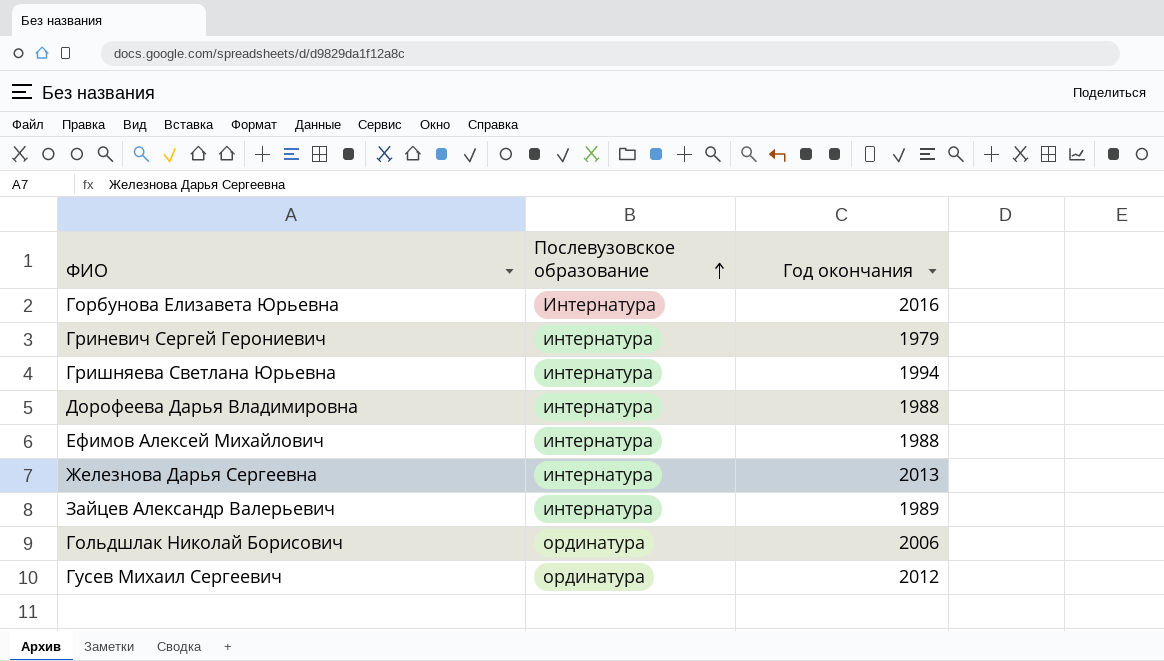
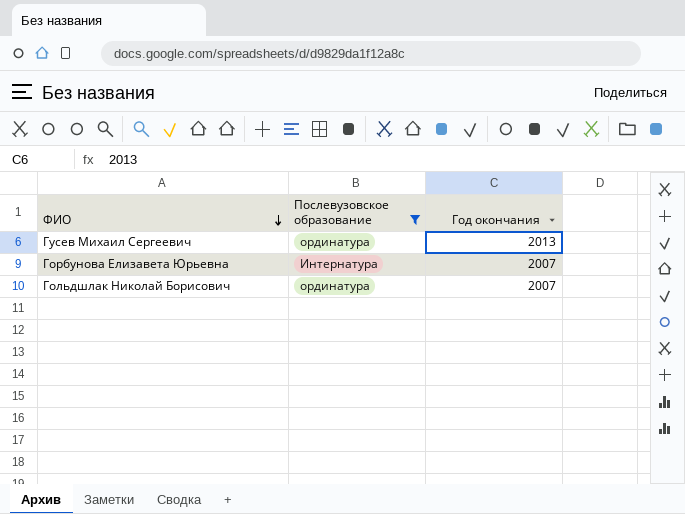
filter: none -> Послевузовское образование != интернатура
row order: Послевузовское образование ascending -> ФИО descending
Гусев Михаил Сергеевич | Год окончания: 2012 -> 2013
Горбунова Елизавета Юрьевна | Год окончания: 2016 -> 2007
Гольдшлак Николай Борисович | Год окончания: 2006 -> 2007

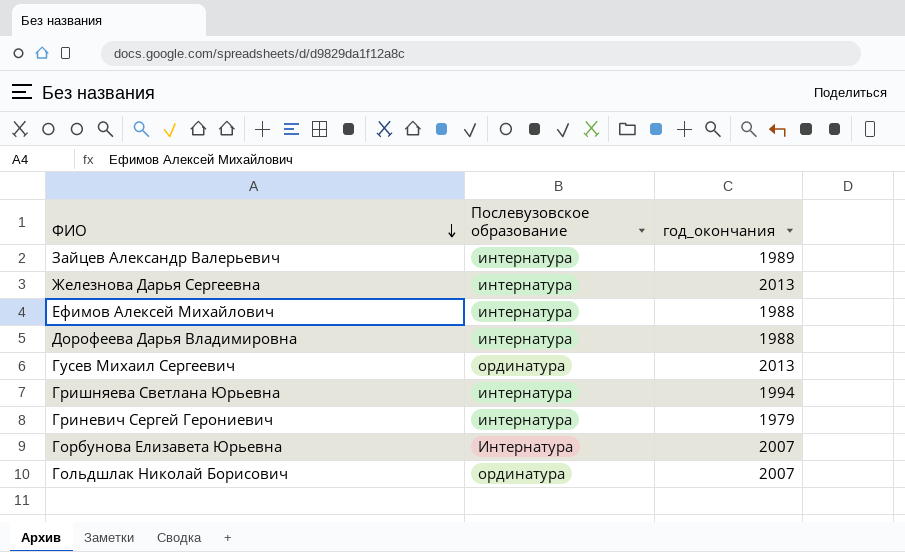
filter: Послевузовское образование != интернатура -> none
column name: Год окончания -> год_окончания

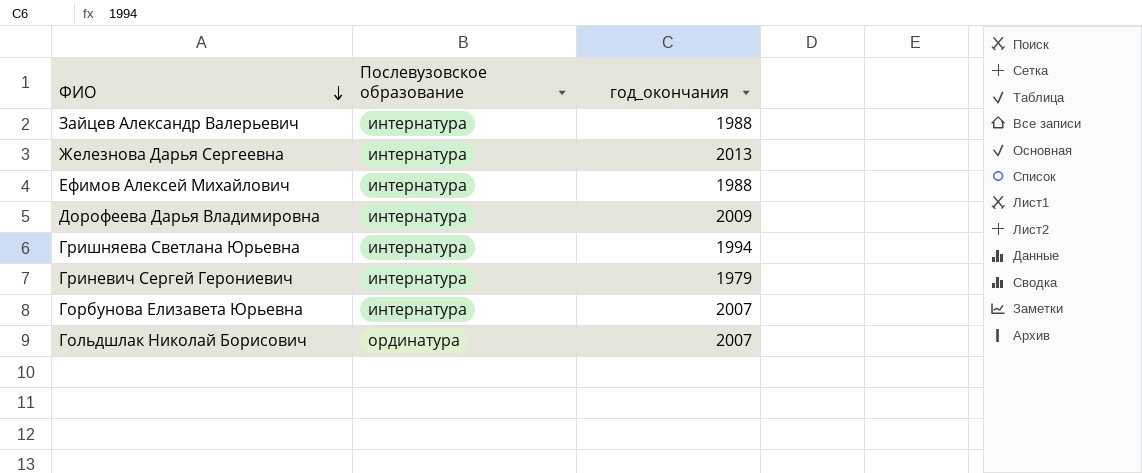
row Гусев Михаил Сергеевич: ординатура | 2013 -> none
Зайцев Александр Валерьевич | год_окончания: 1989 -> 1988
Дорофеева Дарья Владимировна | год_окончания: 1988 -> 2009
Горбунова Елизавета Юрьевна | Послевузовское образование: Интернатура -> интернатура

